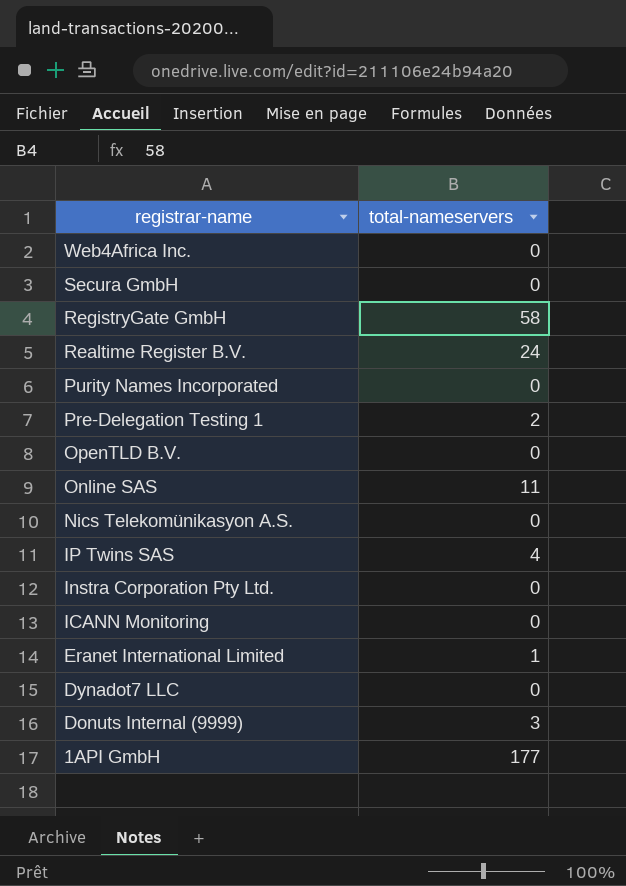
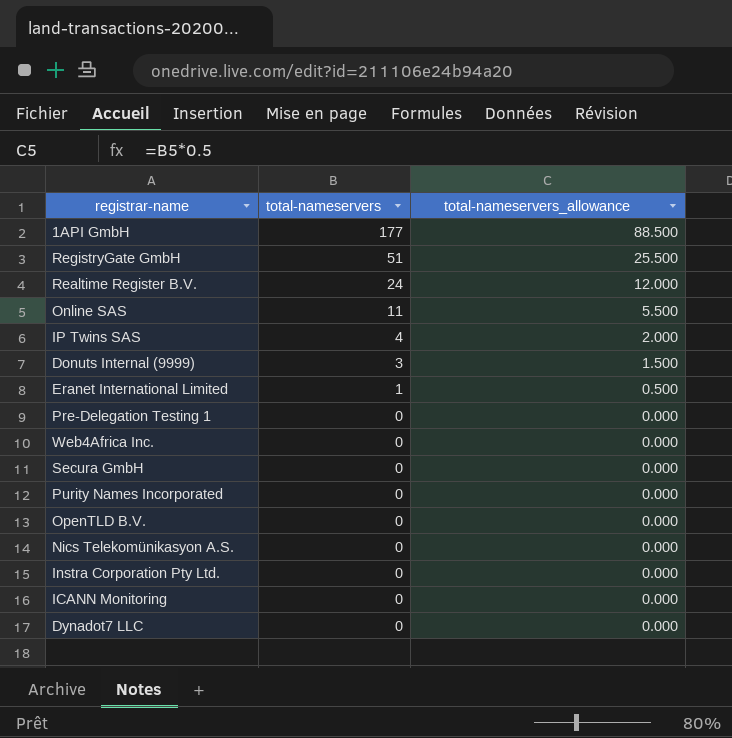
row order: registrar-name descending -> total-nameservers descending
column total-nameservers_allowance | formula: none -> [total-nameservers] * 0.5
RegistryGate GmbH | total-nameservers: 58 -> 51
Pre-Delegation Testing 1 | total-nameservers: 2 -> 0

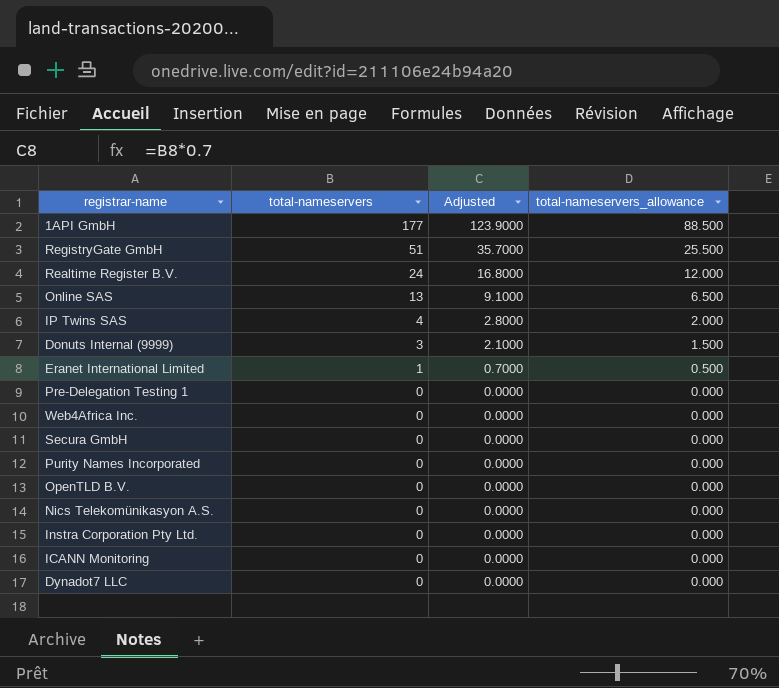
column Adjusted | formula: none -> [total-nameservers] * 0.7
Online SAS | total-nameservers: 11 -> 13
Online SAS | total-nameservers_allowance: 5.500 -> 6.500

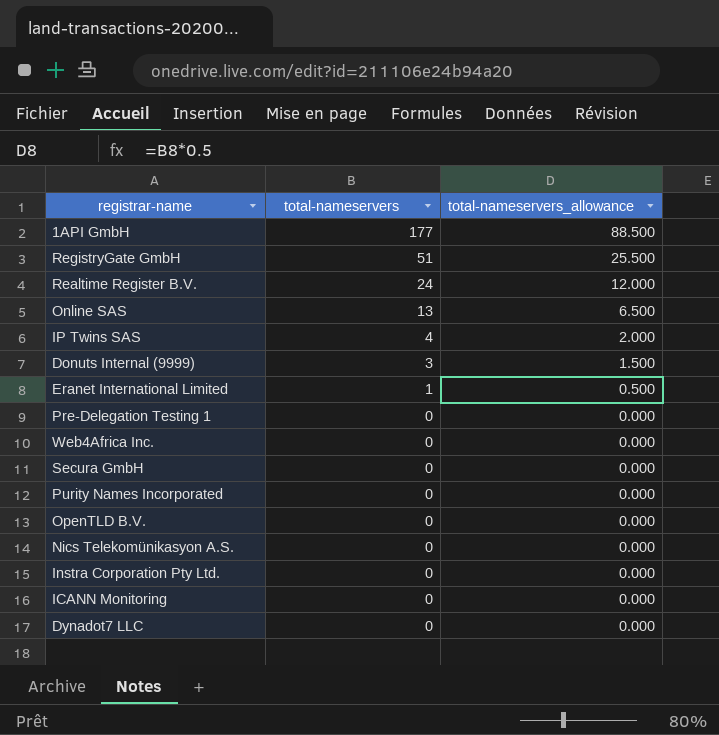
column Adjusted | formula: [total-nameservers] * 0.7 -> none

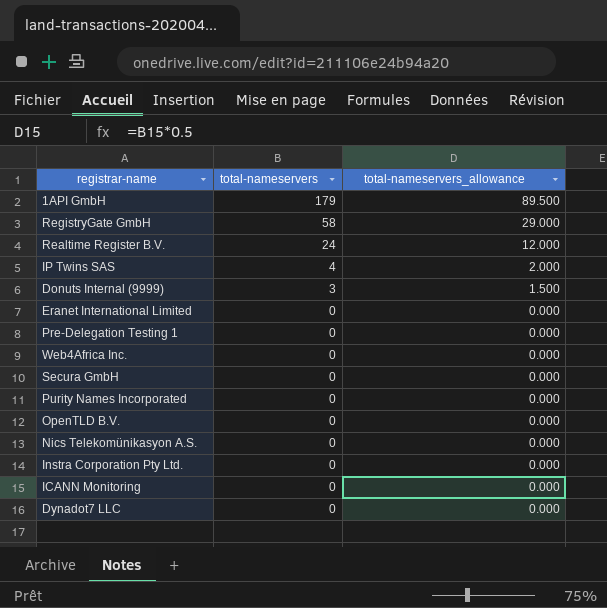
row Online SAS: 13 | 6.500 -> none
1API GmbH | total-nameservers: 177 -> 179
1API GmbH | total-nameservers_allowance: 88.500 -> 89.500
RegistryGate GmbH | total-nameservers: 51 -> 58
RegistryGate GmbH | total-nameservers_allowance: 25.500 -> 29.000
Eranet International Limited | total-nameservers: 1 -> 0
Eranet International Limited | total-nameservers_allowance: 0.500 -> 0.000

